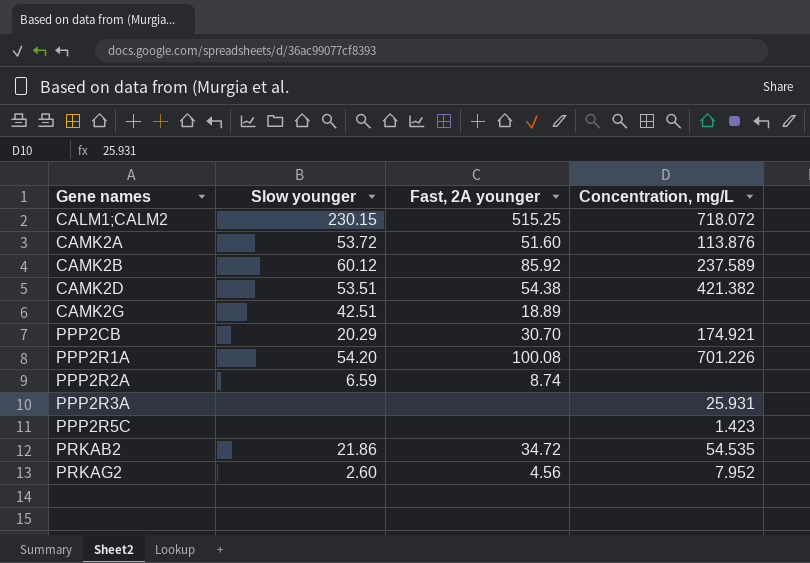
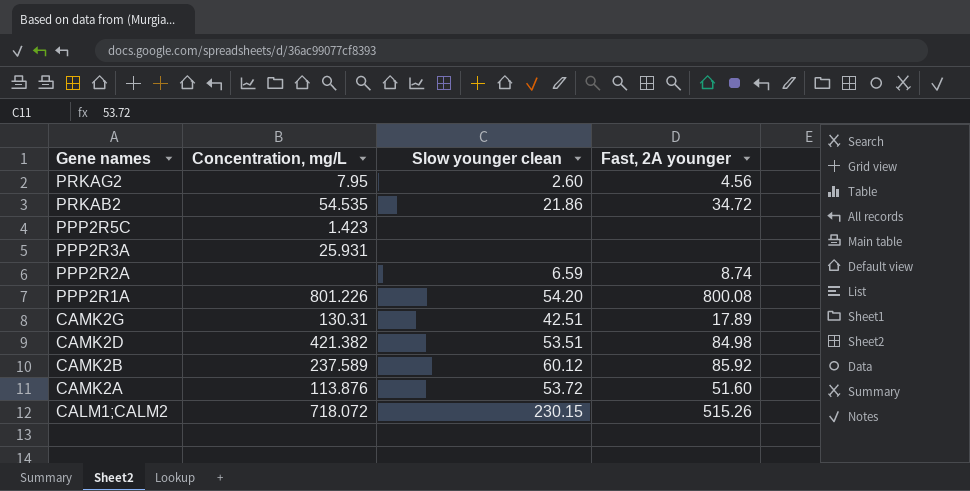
row order: Gene names ascending -> Gene names descending
column Concentration, mg/L | position: 4 -> 2
column name: Slow younger -> Slow younger clean
row PPP2CB: 20.29 | 30.70 | 174.921 -> none
PRKAG2 | Concentration, mg/L: 7.952 -> 7.95
PPP2R1A | Concentration, mg/L: 701.226 -> 801.226
PPP2R1A | Fast, 2A younger: 100.08 -> 800.08
CAMK2G | Concentration, mg/L: none -> 130.31
CAMK2G | Fast, 2A younger: 18.89 -> 17.89
CAMK2D | Fast, 2A younger: 54.38 -> 84.98
CALM1;CALM2 | Fast, 2A younger: 515.25 -> 515.26

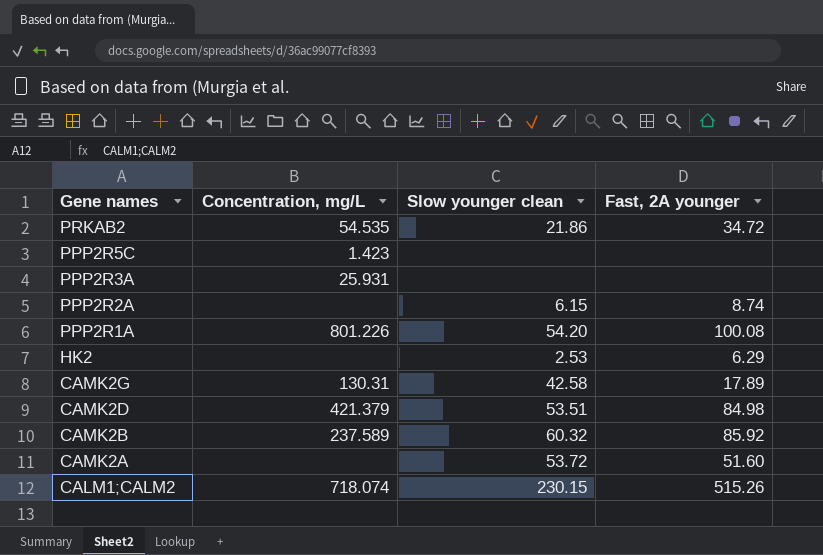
row PRKAG2: 7.95 | 2.60 | 4.56 -> none
PPP2R2A | Slow younger clean: 6.59 -> 6.15
PPP2R1A | Fast, 2A younger: 800.08 -> 100.08
row HK2: none -> none | 2.53 | 6.29
CAMK2G | Slow younger clean: 42.51 -> 42.58
CAMK2D | Concentration, mg/L: 421.382 -> 421.379
CAMK2B | Slow younger clean: 60.12 -> 60.32
CAMK2A | Concentration, mg/L: 113.876 -> none
CALM1;CALM2 | Concentration, mg/L: 718.072 -> 718.074

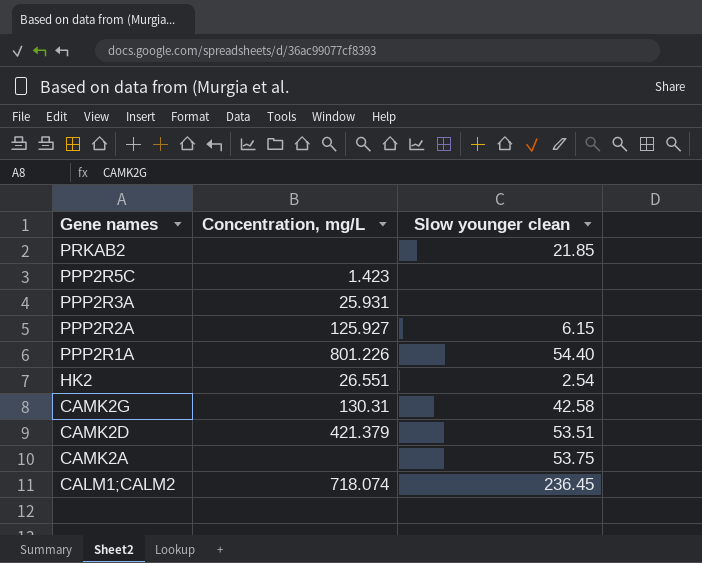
column Fast, 2A younger | position: 4 -> none
row CAMK2B: 237.589 | 60.32 | 85.92 -> none
PRKAB2 | Concentration, mg/L: 54.535 -> none
PRKAB2 | Slow younger clean: 21.86 -> 21.85
PPP2R2A | Concentration, mg/L: none -> 125.927
PPP2R1A | Slow younger clean: 54.20 -> 54.40
HK2 | Concentration, mg/L: none -> 26.551
HK2 | Slow younger clean: 2.53 -> 2.54
CAMK2A | Slow younger clean: 53.72 -> 53.75
CALM1;CALM2 | Slow younger clean: 230.15 -> 236.45

